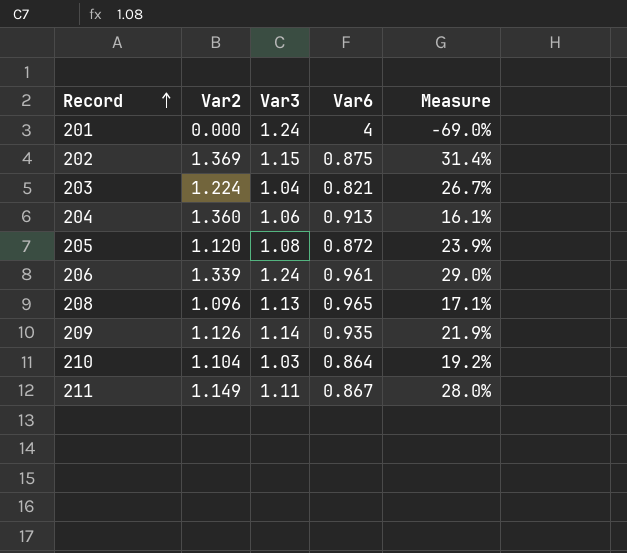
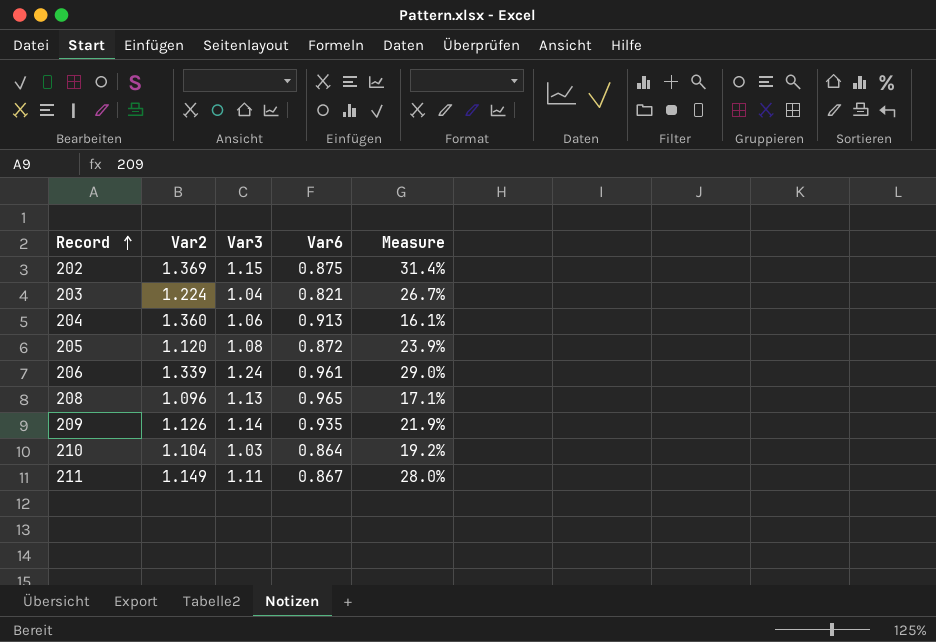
row 201: 0.000 | 1.24 | 4 | -69.0% -> none

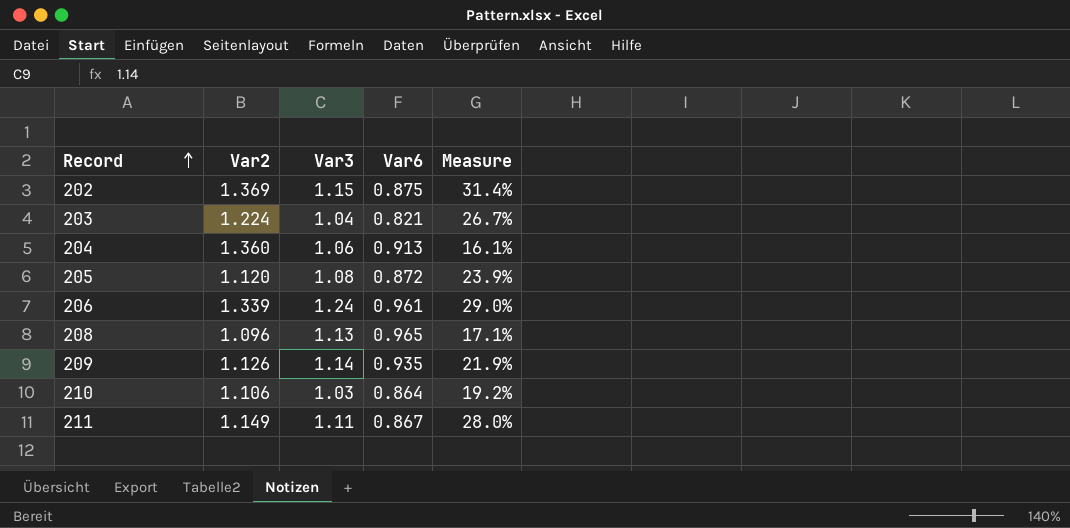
210 | Var2: 1.104 -> 1.106

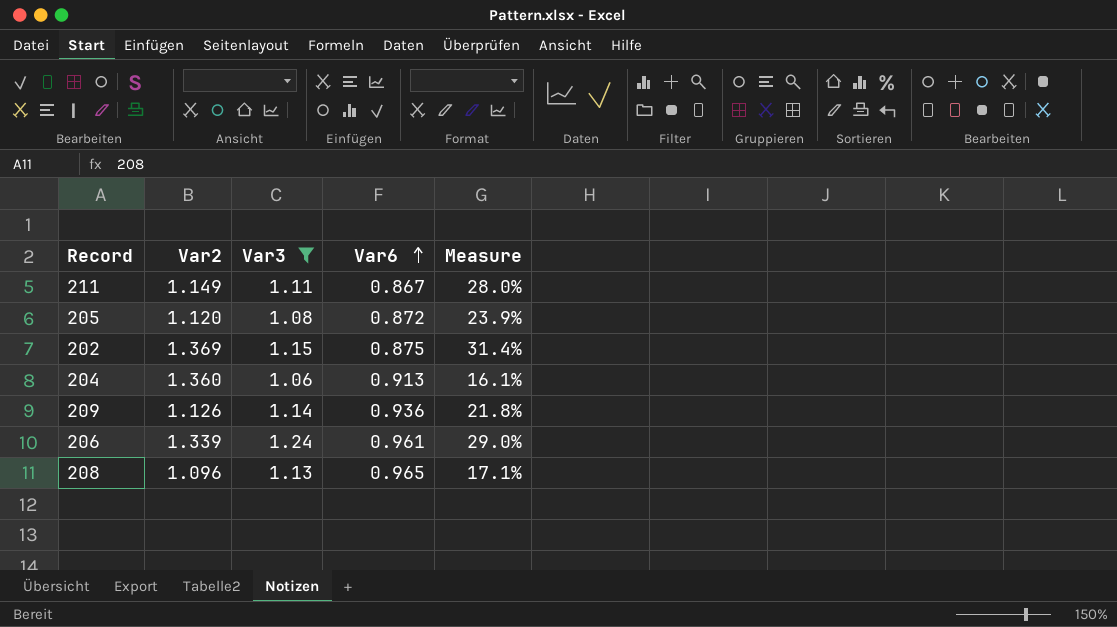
filter: none -> Var3 >= 1.06
row order: Record ascending -> Var6 ascending
209 | Var6: 0.935 -> 0.936
209 | Measure: 21.9% -> 21.8%

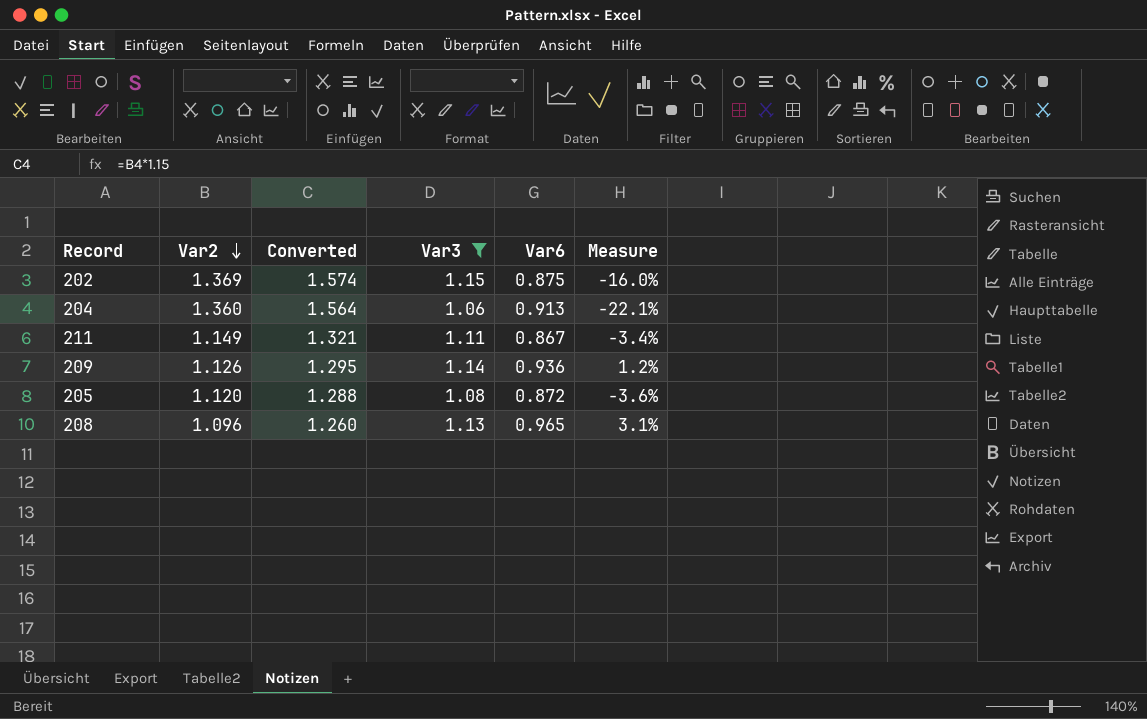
row order: Var6 ascending -> Var2 descending
column Converted | formula: none -> [Var2] * 1.15
column Measure | formula: ([Var3] - [Var6]) / [Var6] -> ([Var3] - [Var2]) / [Var2]
row 206: 1.339 | 1.24 | 0.961 | 29.0% -> none

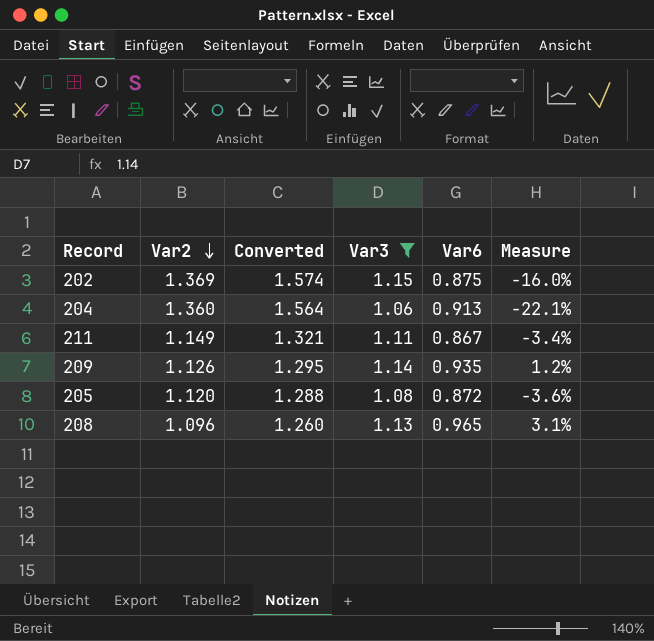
209 | Var6: 0.936 -> 0.935

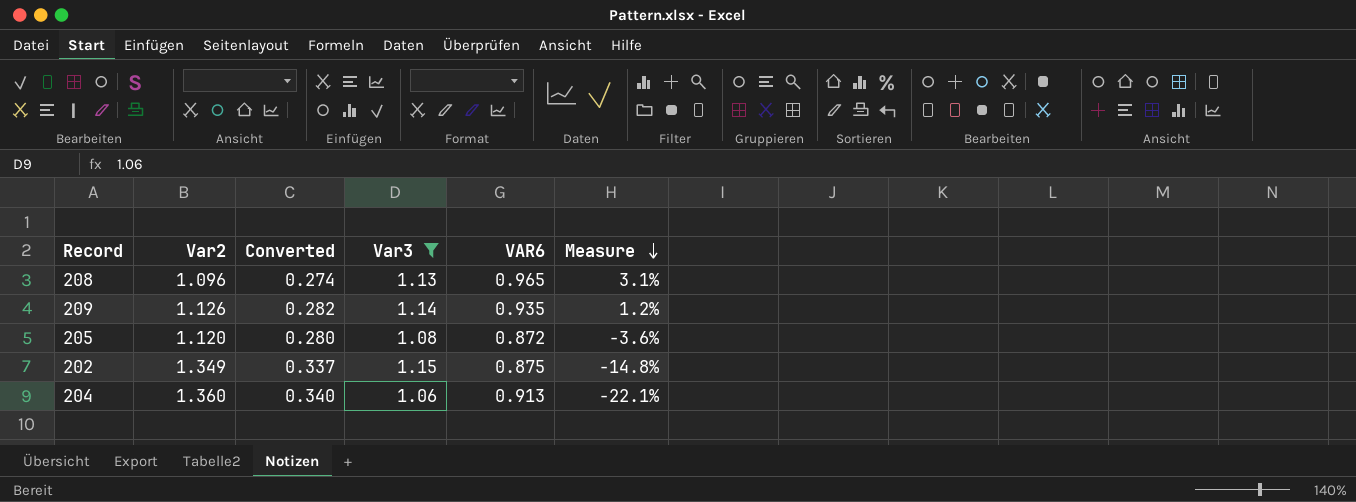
row order: Var2 descending -> Measure descending
column Converted | formula: [Var2] * 1.15 -> [Var2] * 0.25
column name: Var6 -> VAR6
row 211: 1.149 | 1.321 | 1.11 | 0.867 | -3.4% -> none
202 | Var2: 1.369 -> 1.349
202 | Measure: -16.0% -> -14.8%

